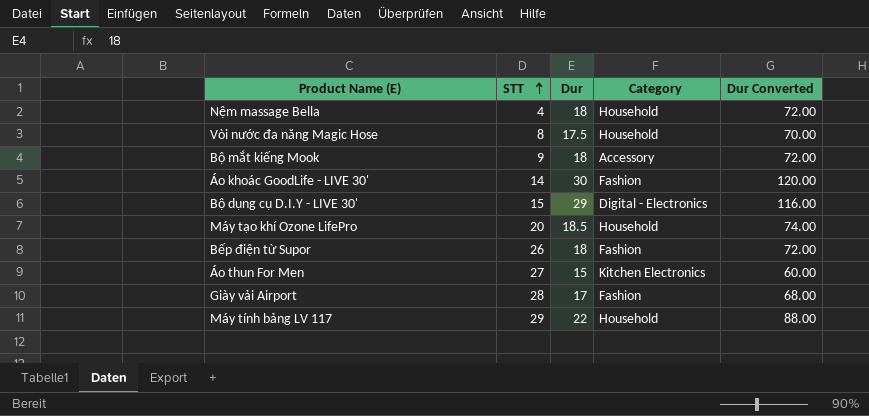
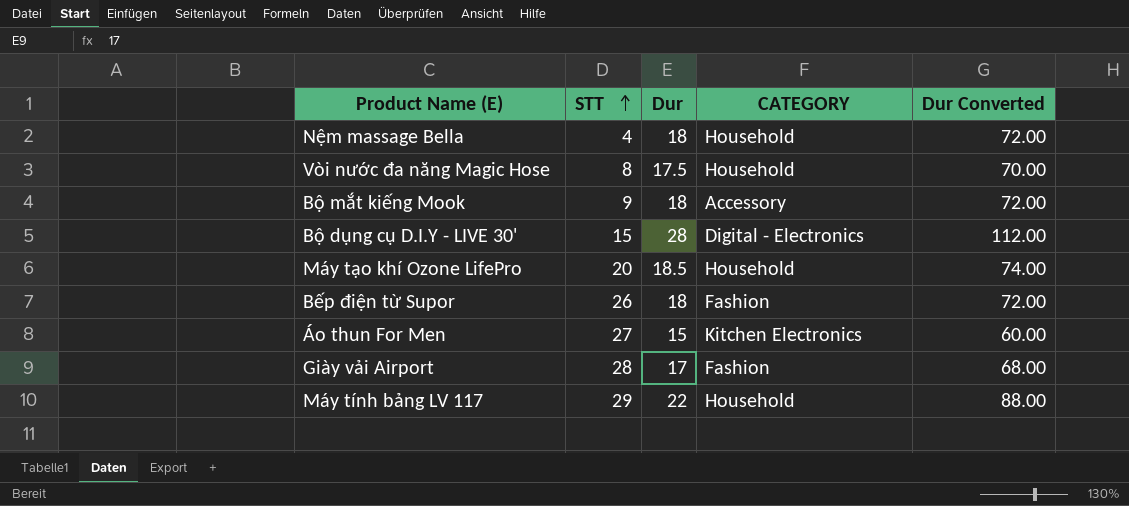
column name: Category -> CATEGORY
row Áo khoác GoodLife - LIVE 30': 14 | 30 | Fashion | 120.00 -> none
Bộ dụng cụ D.I.Y - LIVE 30' | Dur: 29 -> 28
Bộ dụng cụ D.I.Y - LIVE 30' | Dur Converted: 116.00 -> 112.00

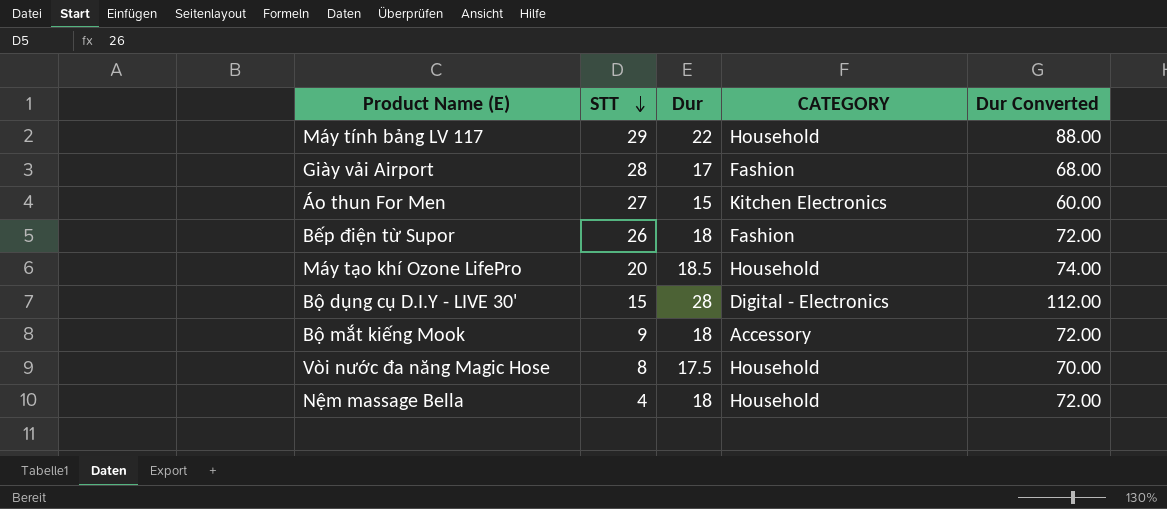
row order: STT ascending -> STT descending

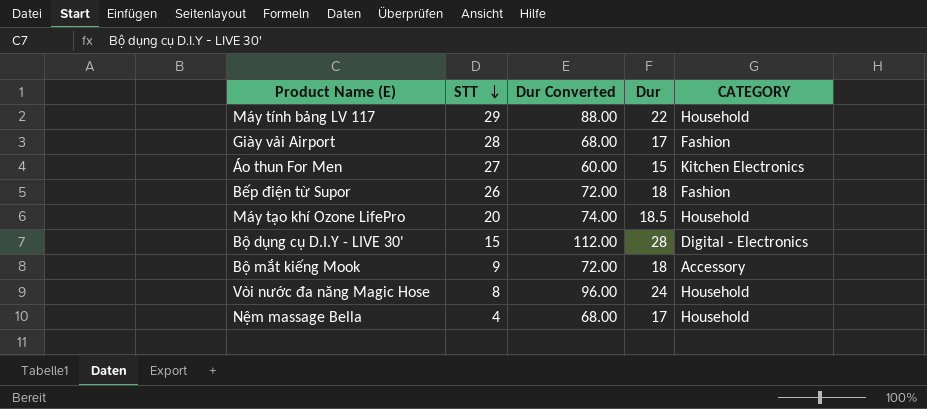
column Dur Converted | position: 5 -> 3
Vòi nước đa năng Magic Hose | Dur Converted: 70.00 -> 96.00
Vòi nước đa năng Magic Hose | Dur: 17.5 -> 24
Nệm massage Bella | Dur Converted: 72.00 -> 68.00
Nệm massage Bella | Dur: 18 -> 17

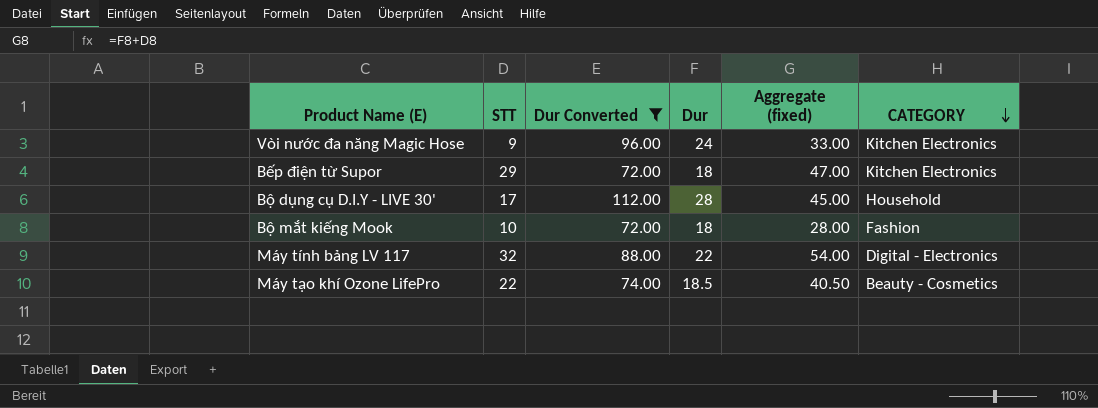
filter: none -> Dur Converted >= 72.00
row order: STT descending -> CATEGORY descending
column Aggregate (fixed) | formula: none -> [STT] + [Dur]
Vòi nước đa năng Magic Hose | STT: 8 -> 9
Vòi nước đa năng Magic Hose | CATEGORY: Household -> Kitchen Electronics
Bếp điện từ Supor | STT: 26 -> 29
Bếp điện từ Supor | CATEGORY: Fashion -> Kitchen Electronics
Bộ dụng cụ D.I.Y - LIVE 30' | STT: 15 -> 17
Bộ dụng cụ D.I.Y - LIVE 30' | CATEGORY: Digital - Electronics -> Household
Bộ mắt kiếng Mook | STT: 9 -> 10
Bộ mắt kiếng Mook | CATEGORY: Accessory -> Fashion
Máy tính bảng LV 117 | STT: 29 -> 32
Máy tính bảng LV 117 | CATEGORY: Household -> Digital - Electronics
Máy tạo khí Ozone LifePro | STT: 20 -> 22
Máy tạo khí Ozone LifePro | CATEGORY: Household -> Beauty - Cosmetics

